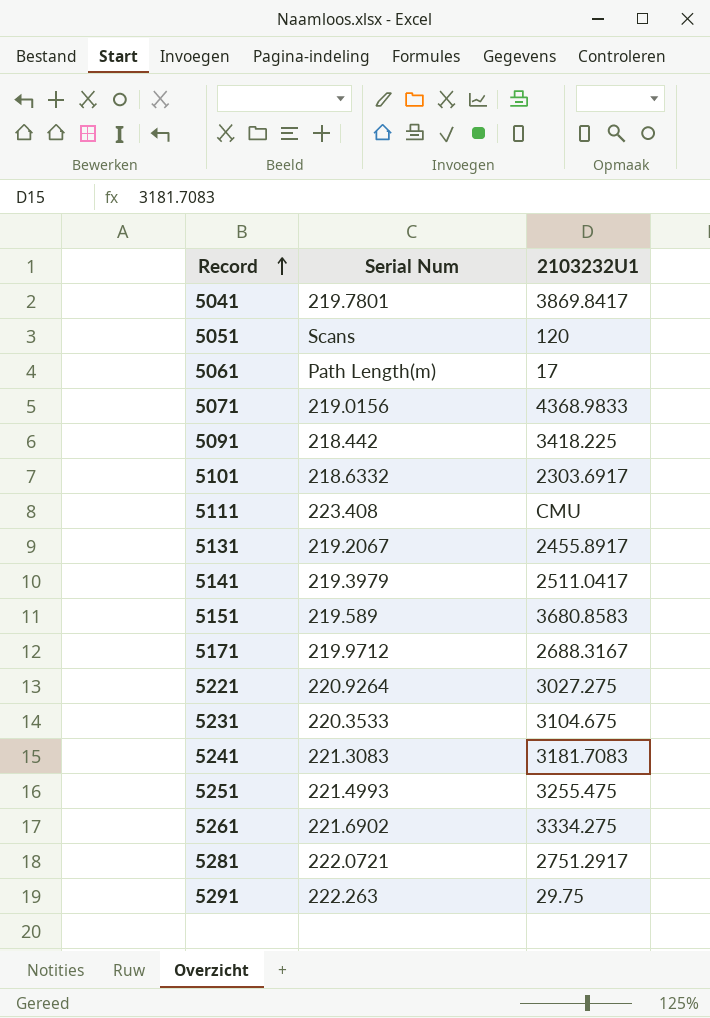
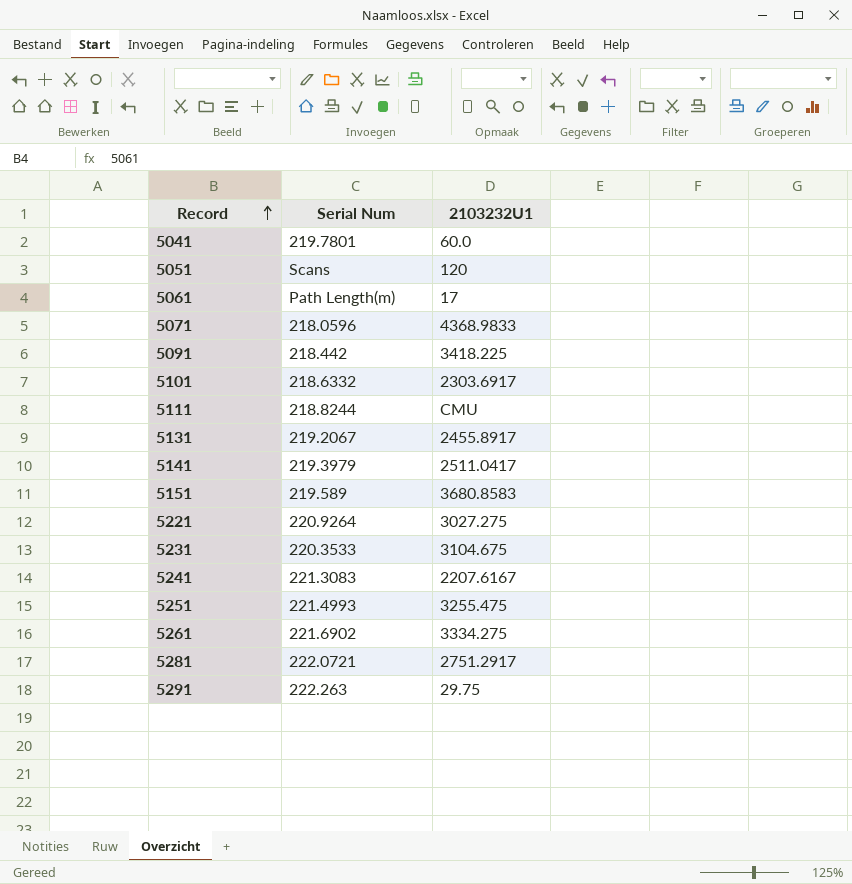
row 5171: 219.9712 | 2688.3167 -> none
5041 | 2103232U1: 3869.8417 -> 60.0
5071 | Serial Num: 219.0156 -> 218.0596
5111 | Serial Num: 223.408 -> 218.8244
5241 | 2103232U1: 3181.7083 -> 2207.6167

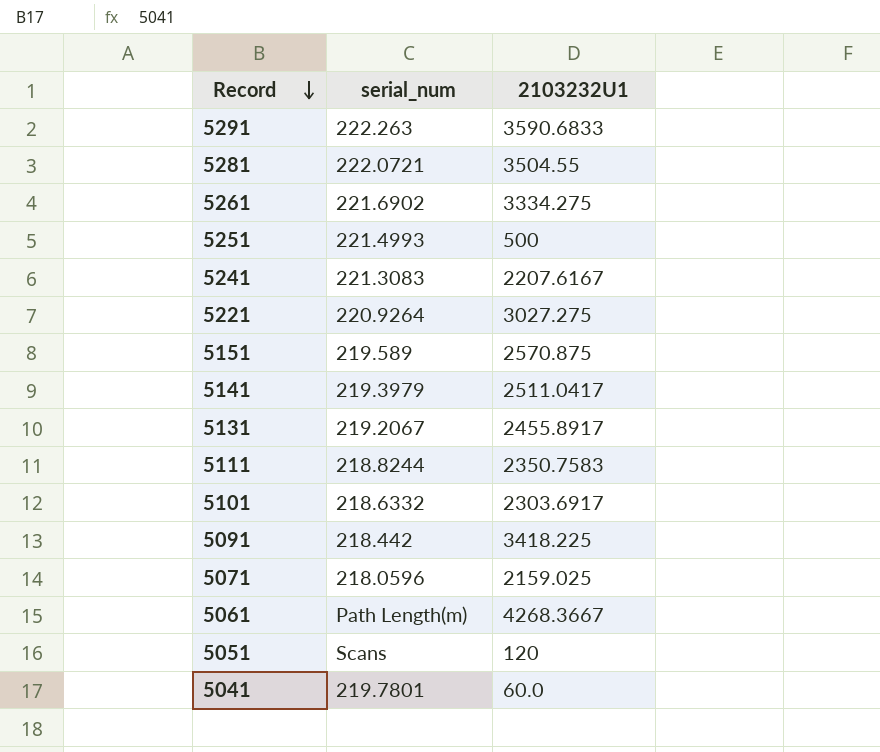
row order: Record ascending -> Record descending
column name: Serial Num -> serial_num
row 5231: 220.3533 | 3104.675 -> none
5291 | 2103232U1: 29.75 -> 3590.6833
5281 | 2103232U1: 2751.2917 -> 3504.55
5251 | 2103232U1: 3255.475 -> 500
5151 | 2103232U1: 3680.8583 -> 2570.875
5111 | 2103232U1: CMU -> 2350.7583
5071 | 2103232U1: 4368.9833 -> 2159.025
5061 | 2103232U1: 17 -> 4268.3667

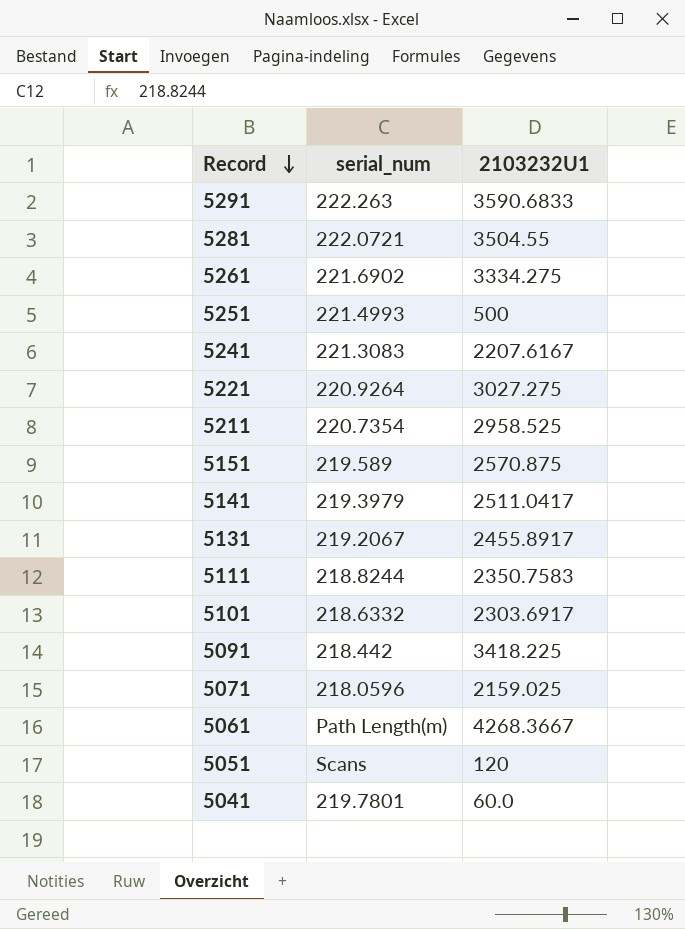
row 5211: none -> 220.7354 | 2958.525

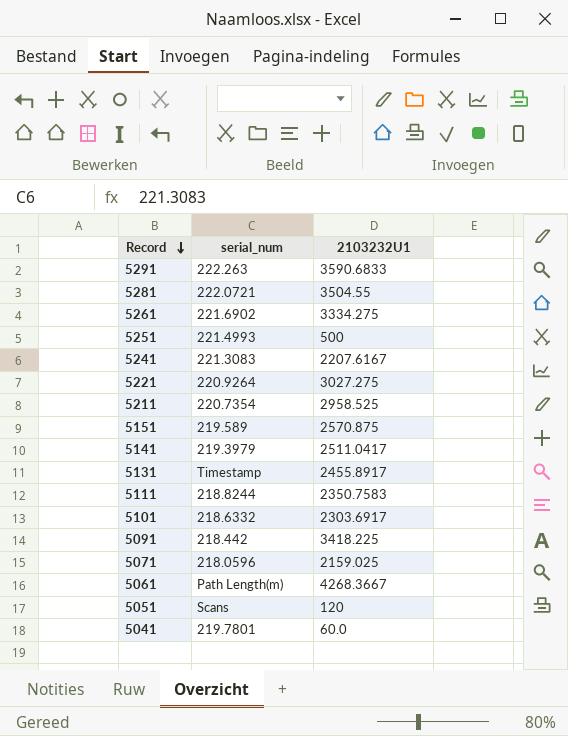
5131 | serial_num: 219.2067 -> Timestamp

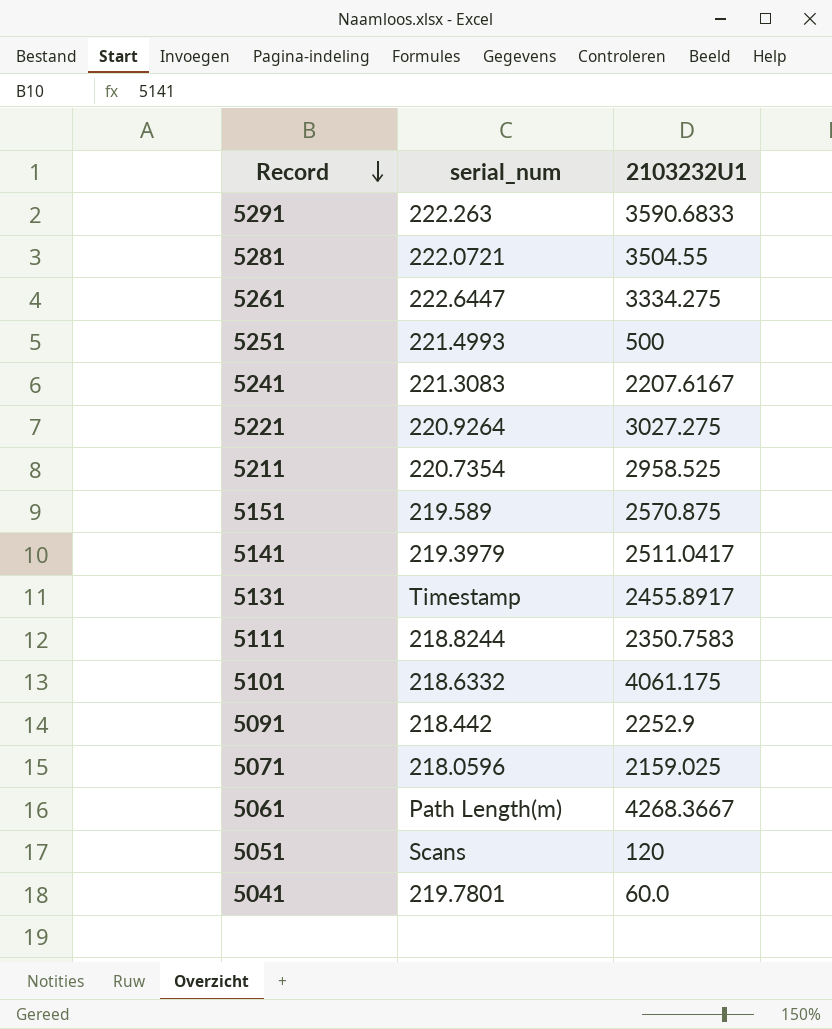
5261 | serial_num: 221.6902 -> 222.6447
5101 | 2103232U1: 2303.6917 -> 4061.175
5091 | 2103232U1: 3418.225 -> 2252.9

